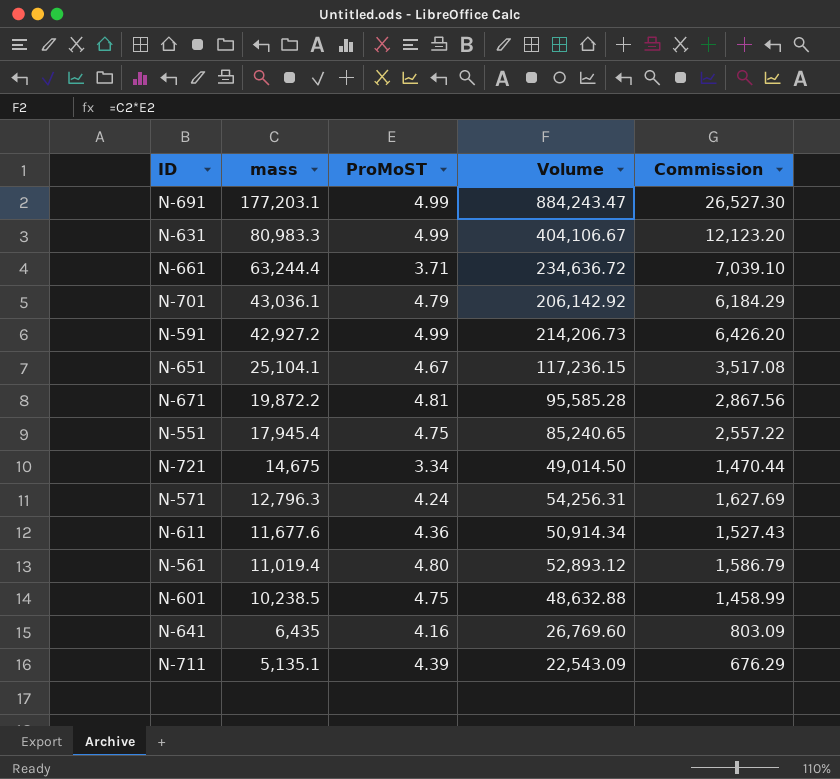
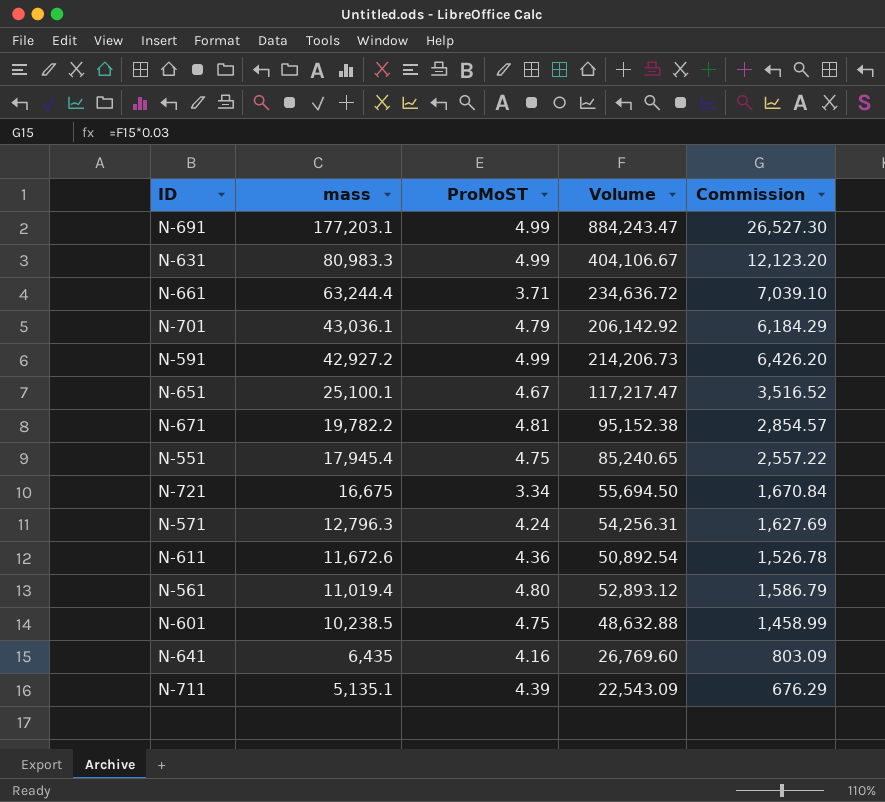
N-651 | mass: 25,104.1 -> 25,100.1
N-651 | Volume: 117,236.15 -> 117,217.47
N-651 | Commission: 3,517.08 -> 3,516.52
N-671 | mass: 19,872.2 -> 19,782.2
N-671 | Volume: 95,585.28 -> 95,152.38
N-671 | Commission: 2,867.56 -> 2,854.57
N-721 | mass: 14,675 -> 16,675
N-721 | Volume: 49,014.50 -> 55,694.50
N-721 | Commission: 1,470.44 -> 1,670.84
N-611 | mass: 11,677.6 -> 11,672.6
N-611 | Volume: 50,914.34 -> 50,892.54
N-611 | Commission: 1,527.43 -> 1,526.78

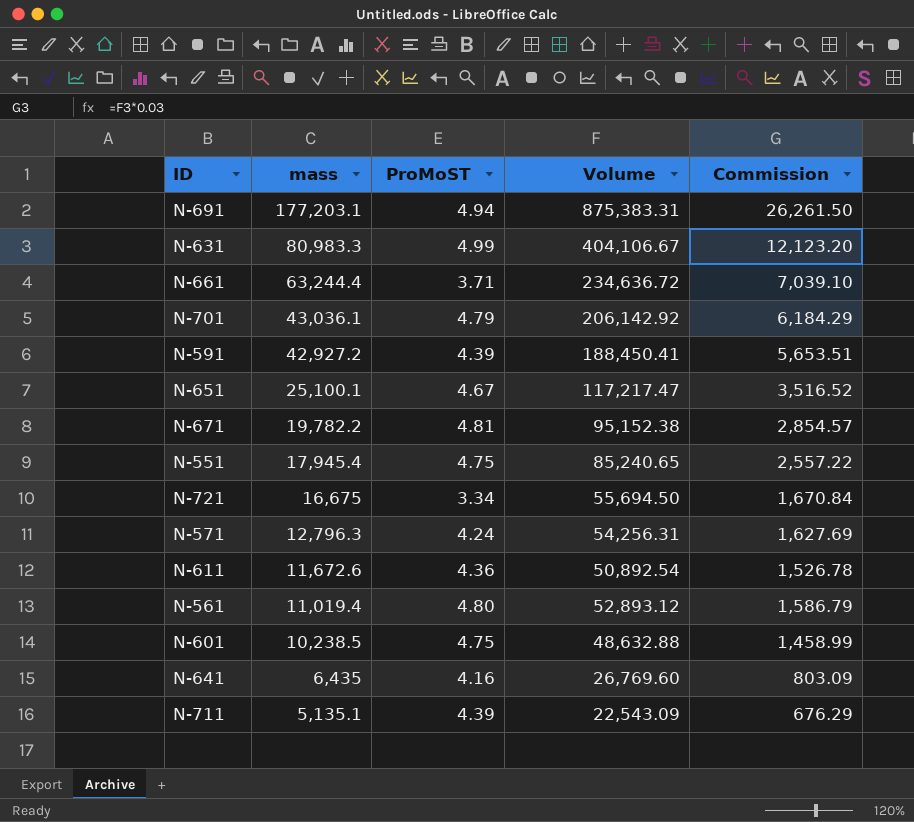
N-691 | ProMoST: 4.99 -> 4.94
N-691 | Volume: 884,243.47 -> 875,383.31
N-691 | Commission: 26,527.30 -> 26,261.50
N-591 | ProMoST: 4.99 -> 4.39
N-591 | Volume: 214,206.73 -> 188,450.41
N-591 | Commission: 6,426.20 -> 5,653.51

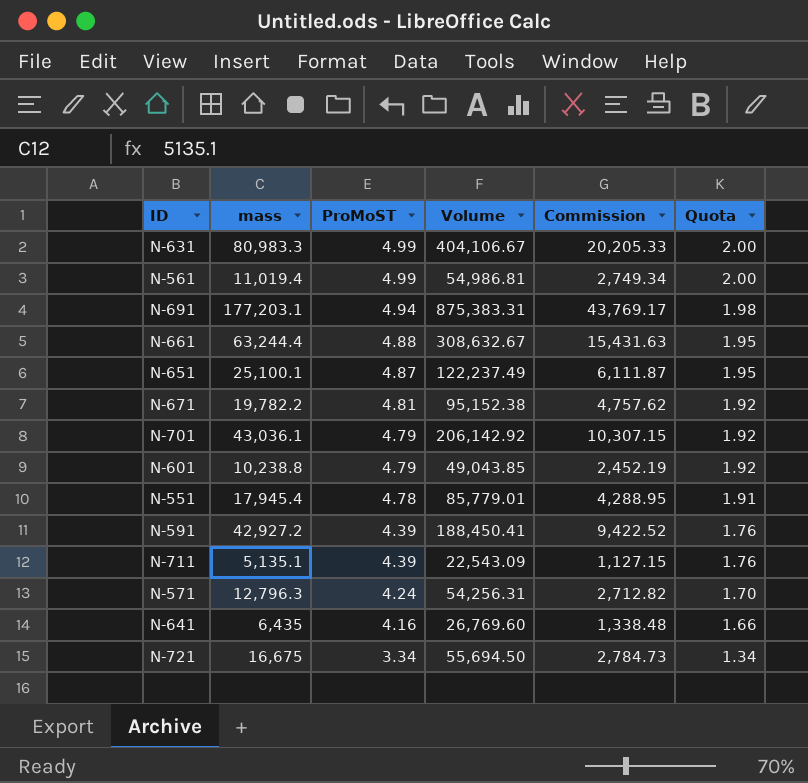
row order: mass descending -> ProMoST descending
column Commission | formula: [Volume] * 0.03 -> [Volume] * 0.05
column Quota | formula: none -> [ProMoST] * 0.4
row N-611: 11,672.6 | 4.36 | 50,892.54 | 1,526.78 -> none
N-561 | ProMoST: 4.80 -> 4.99
N-561 | Volume: 52,893.12 -> 54,986.81
N-661 | ProMoST: 3.71 -> 4.88
N-661 | Volume: 234,636.72 -> 308,632.67
N-651 | ProMoST: 4.67 -> 4.87
N-651 | Volume: 117,217.47 -> 122,237.49
N-601 | mass: 10,238.5 -> 10,238.8
N-601 | ProMoST: 4.75 -> 4.79
N-601 | Volume: 48,632.88 -> 49,043.85
N-551 | ProMoST: 4.75 -> 4.78
N-551 | Volume: 85,240.65 -> 85,779.01

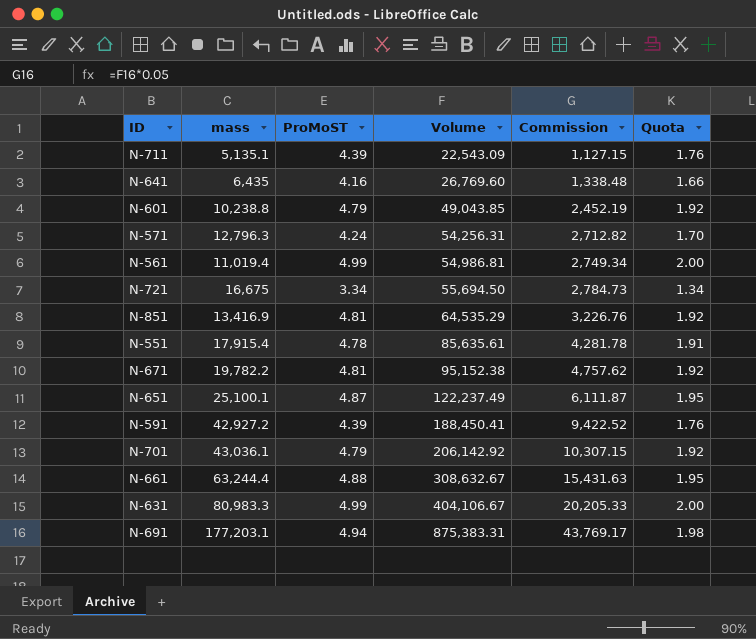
row order: ProMoST descending -> Volume ascending
row N-851: none -> 13,416.9 | 4.81 | 64,535.29 | 3,226.76 | 1.92
N-551 | mass: 17,945.4 -> 17,915.4
N-551 | Volume: 85,779.01 -> 85,635.61
N-551 | Commission: 4,288.95 -> 4,281.78

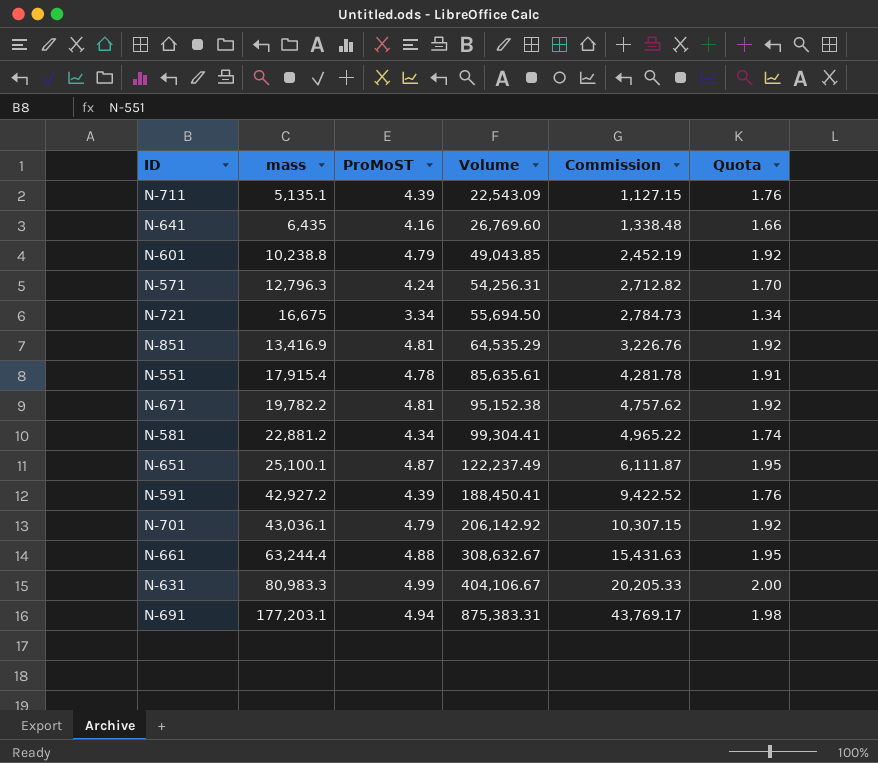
row N-561: 11,019.4 | 4.99 | 54,986.81 | 2,749.34 | 2.00 -> none
row N-581: none -> 22,881.2 | 4.34 | 99,304.41 | 4,965.22 | 1.74

